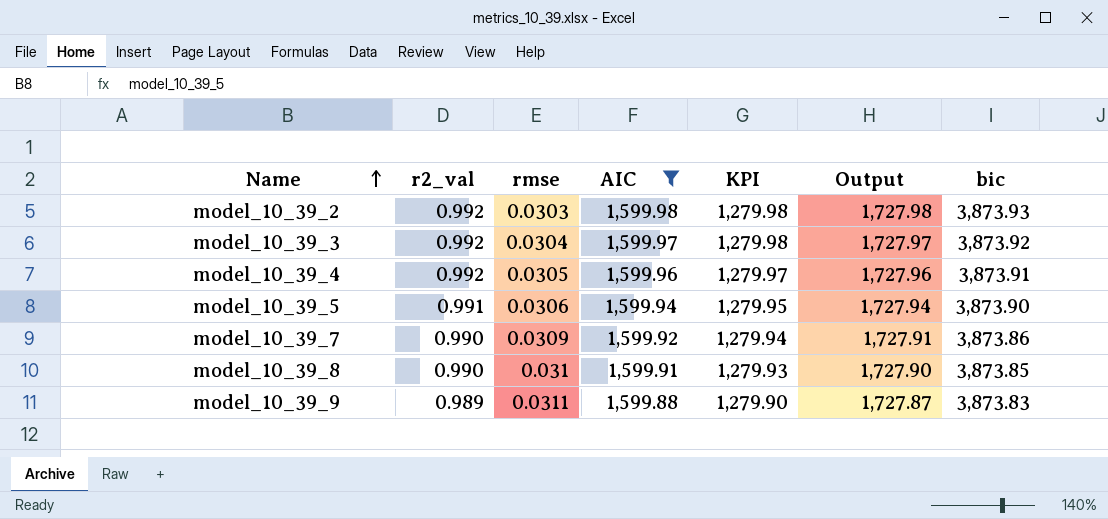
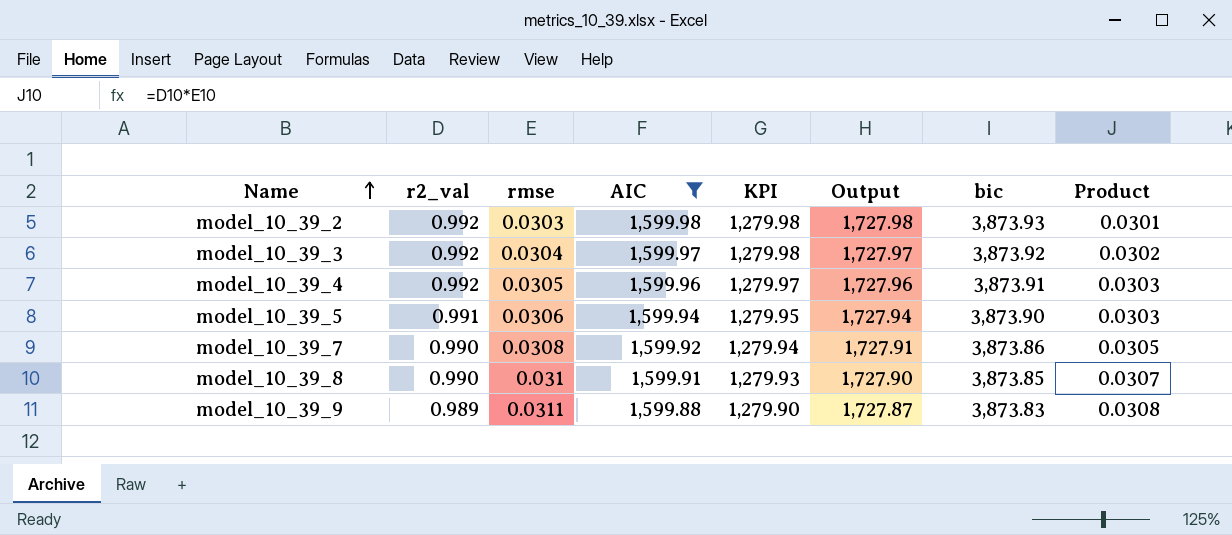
column Product | formula: none -> [r2_val] * [rmse]
model_10_39_7 | rmse: 0.0309 -> 0.0308

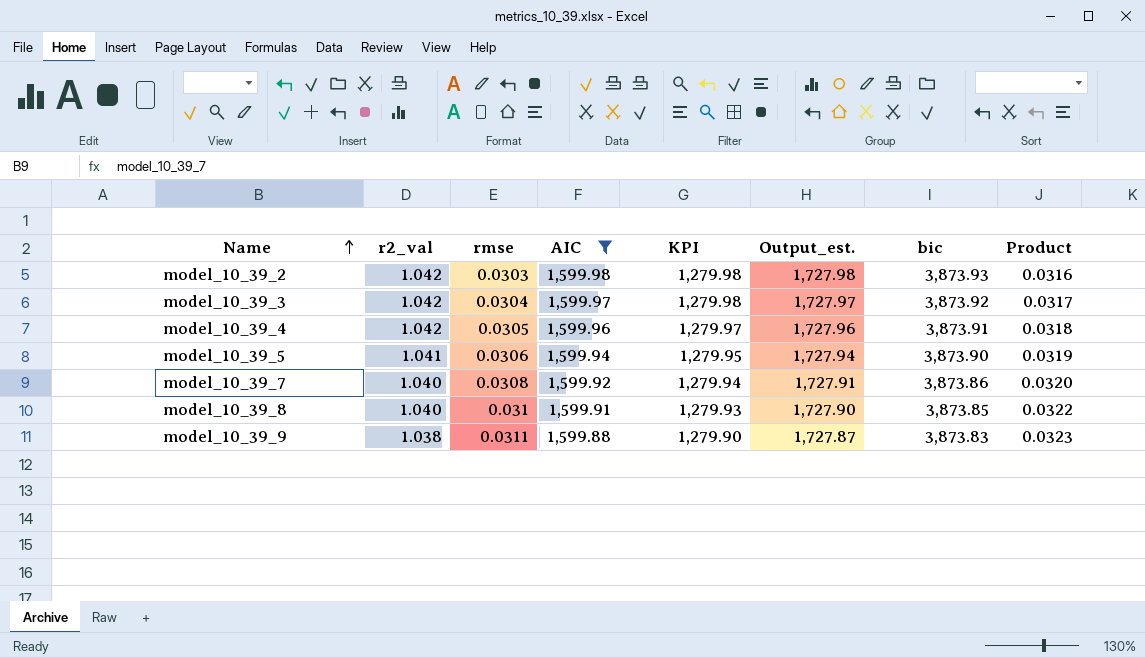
column name: Output -> Output_est.
model_10_39_2 | r2_val: 0.992 -> 1.042
model_10_39_2 | Product: 0.0301 -> 0.0316
model_10_39_3 | r2_val: 0.992 -> 1.042
model_10_39_3 | Product: 0.0302 -> 0.0317
model_10_39_4 | r2_val: 0.992 -> 1.042
model_10_39_4 | Product: 0.0303 -> 0.0318
model_10_39_5 | r2_val: 0.991 -> 1.041
model_10_39_5 | Product: 0.0303 -> 0.0319
model_10_39_7 | r2_val: 0.990 -> 1.040
model_10_39_7 | Product: 0.0305 -> 0.0320
model_10_39_8 | r2_val: 0.990 -> 1.040
model_10_39_8 | Product: 0.0307 -> 0.0322
model_10_39_9 | r2_val: 0.989 -> 1.038
model_10_39_9 | Product: 0.0308 -> 0.0323

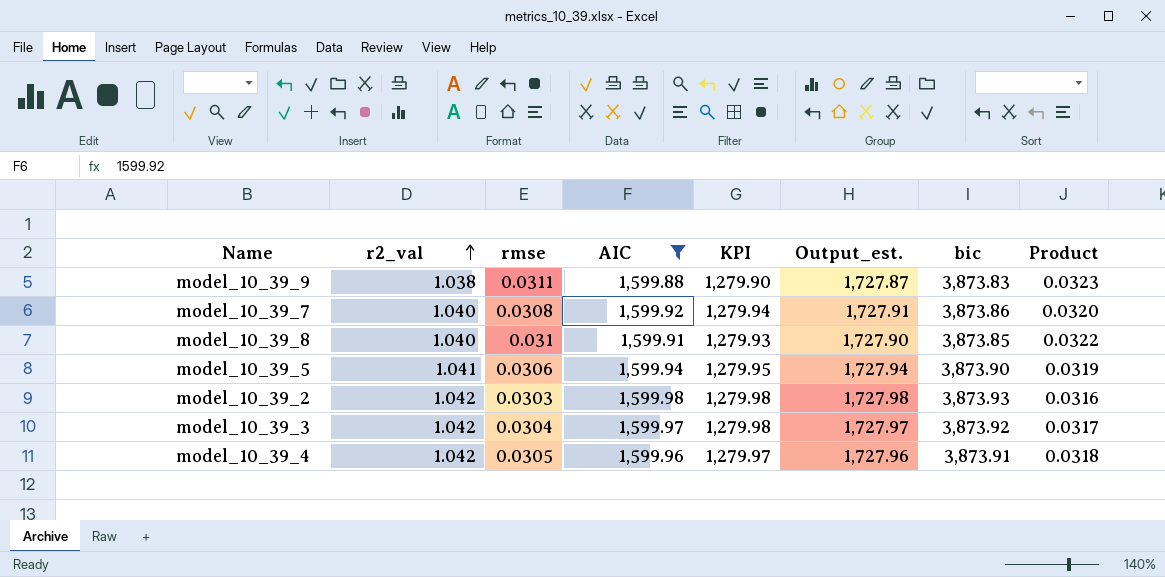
row order: Name ascending -> r2_val ascending

